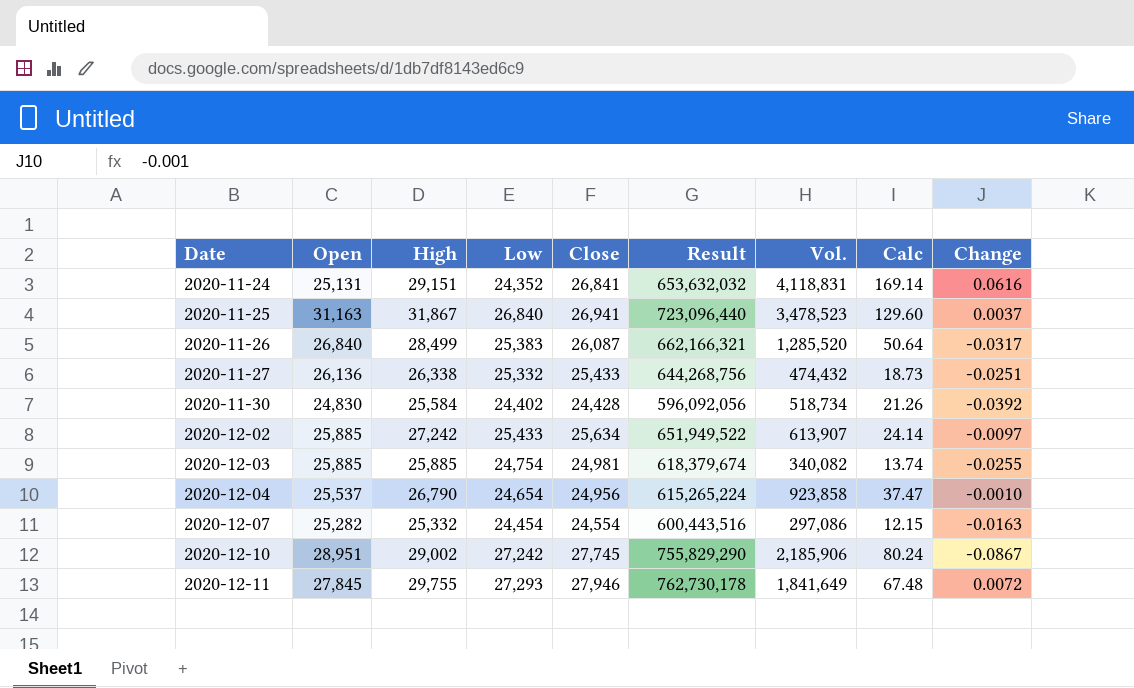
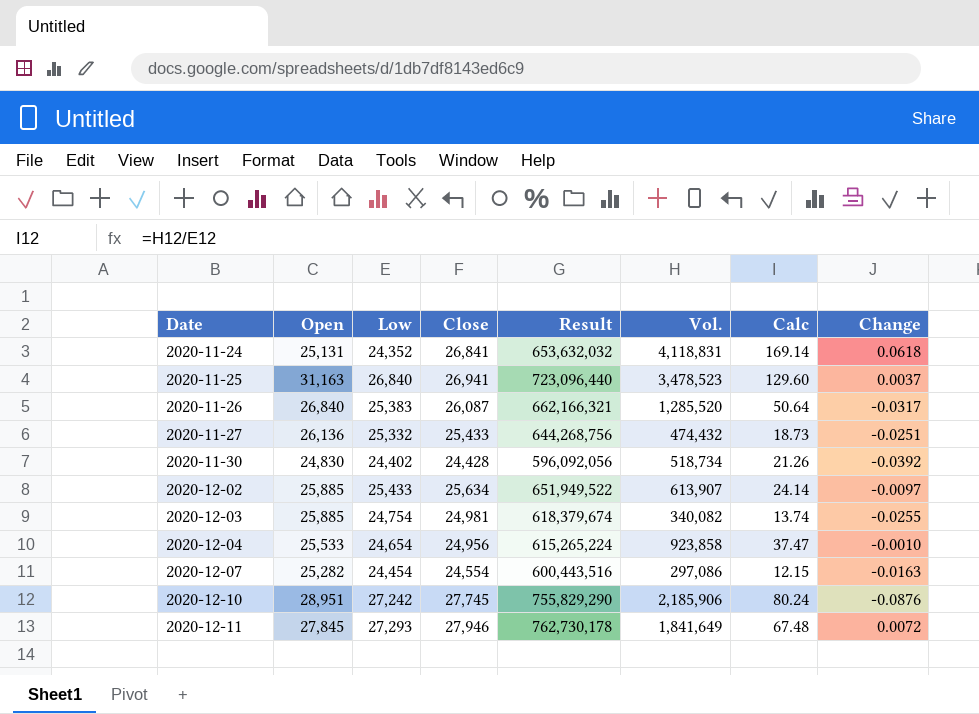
column High | position: 3 -> none
2020-11-24 | Change: 0.0616 -> 0.0618
2020-12-04 | Open: 25,537 -> 25,533
2020-12-10 | Change: -0.0867 -> -0.0876

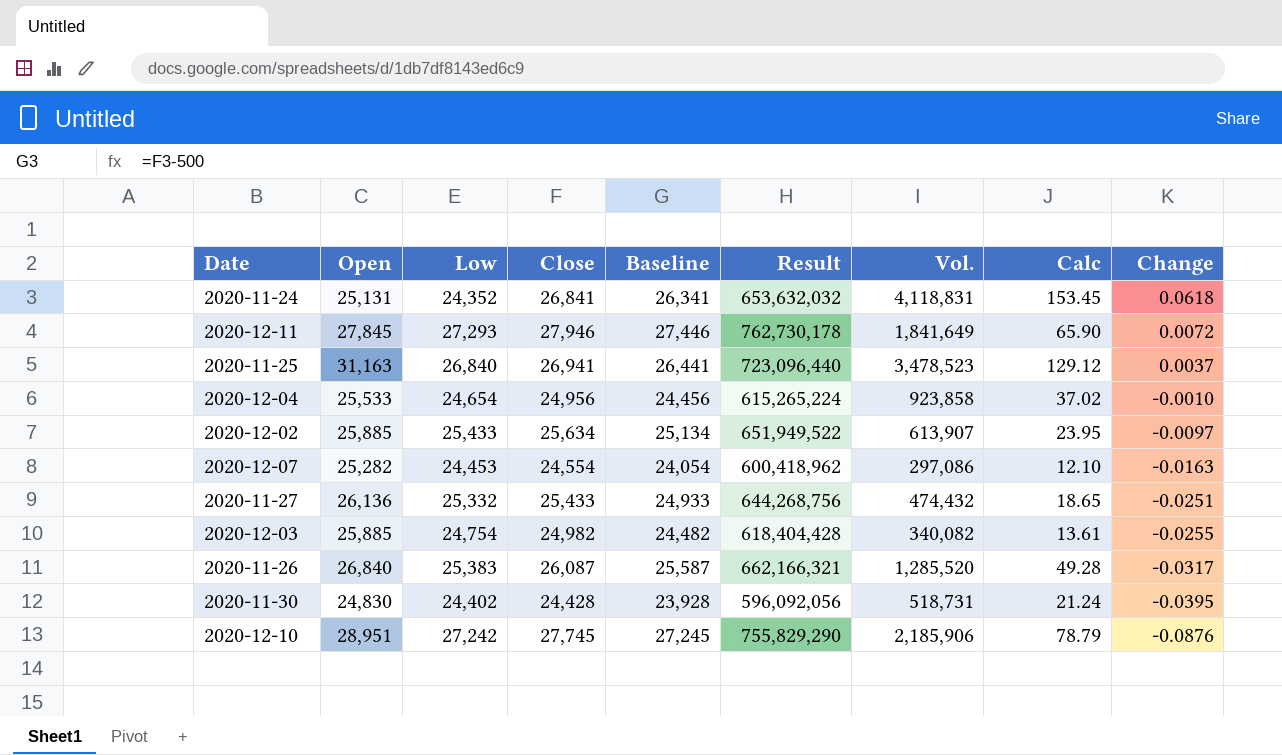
row order: Date ascending -> Change descending
column Baseline | formula: none -> [Close] - 500
column Calc | formula: [Vol.] / [Low] -> [Vol.] / [Close]
2020-12-07 | Low: 24,454 -> 24,453
2020-12-07 | Result: 600,443,516 -> 600,418,962
2020-12-03 | Close: 24,981 -> 24,982
2020-12-03 | Result: 618,379,674 -> 618,404,428
2020-11-30 | Vol.: 518,734 -> 518,731
2020-11-30 | Change: -0.0392 -> -0.0395

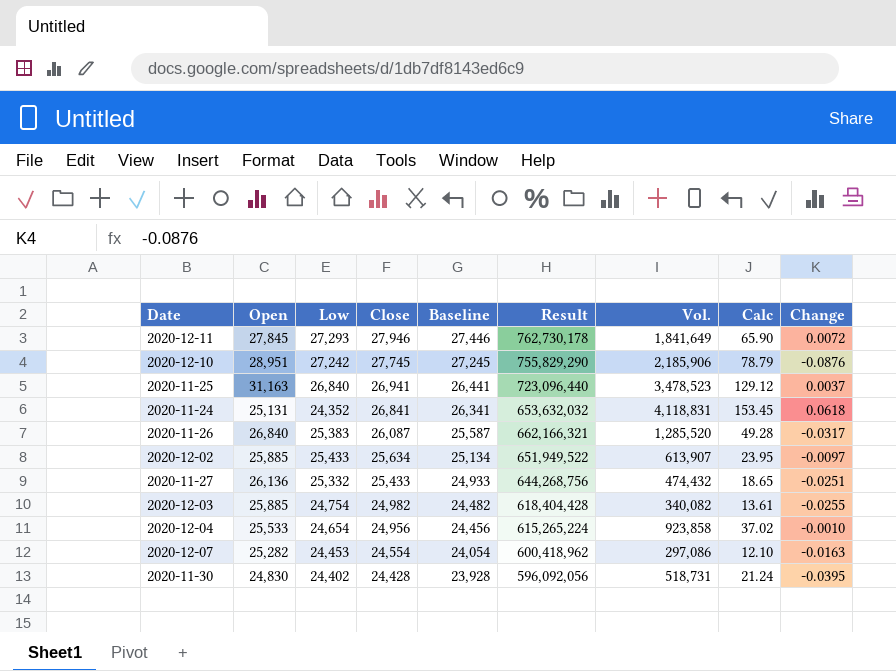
row order: Change descending -> Close descending

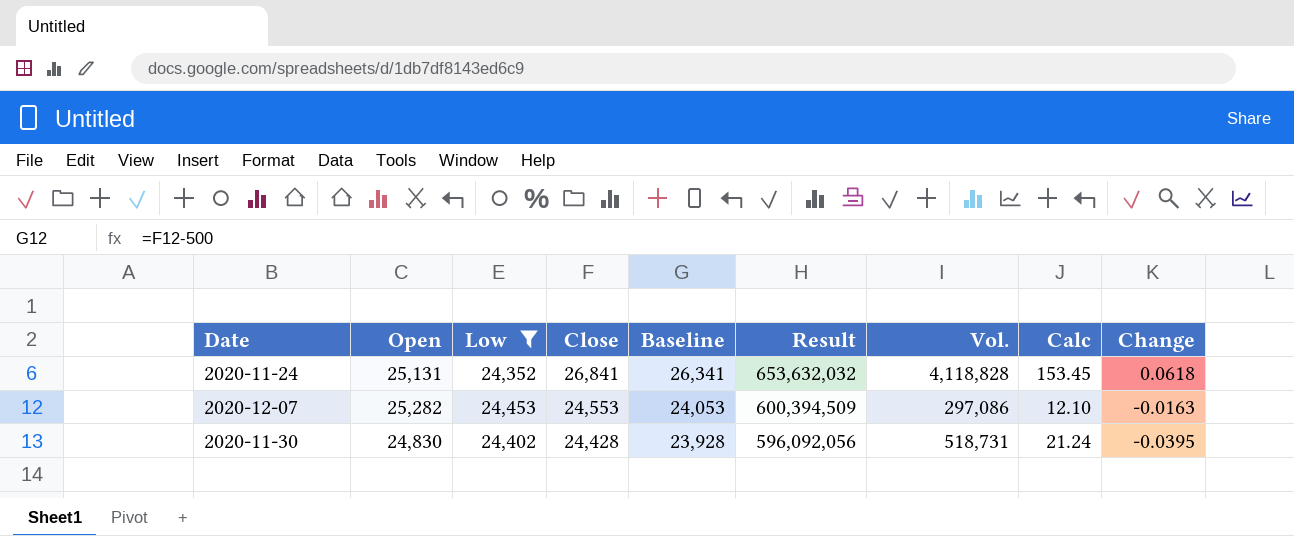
filter: none -> Low <= 24,453
2020-11-24 | Vol.: 4,118,831 -> 4,118,828
2020-12-07 | Close: 24,554 -> 24,553
2020-12-07 | Baseline: 24,054 -> 24,053
2020-12-07 | Result: 600,418,962 -> 600,394,509

